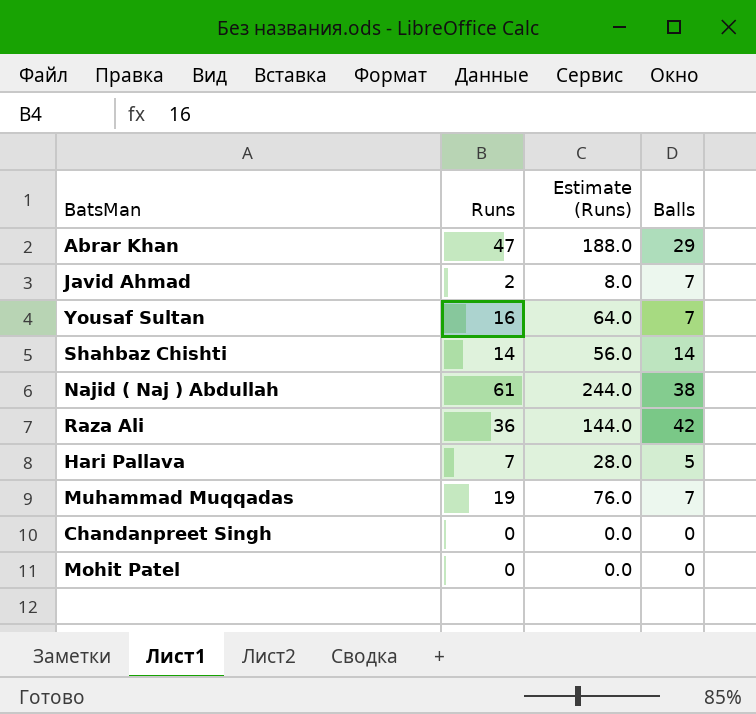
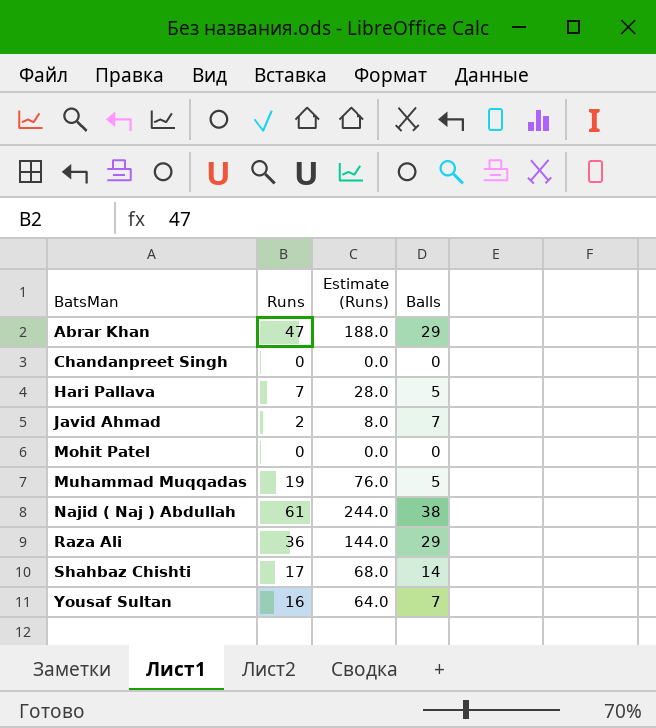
row order: none -> BatsMan ascending
Muhammad Muqqadas | Balls: 7 -> 5
Raza Ali | Balls: 42 -> 29
Shahbaz Chishti | Runs: 14 -> 17
Shahbaz Chishti | Estimate (Runs): 56.0 -> 68.0

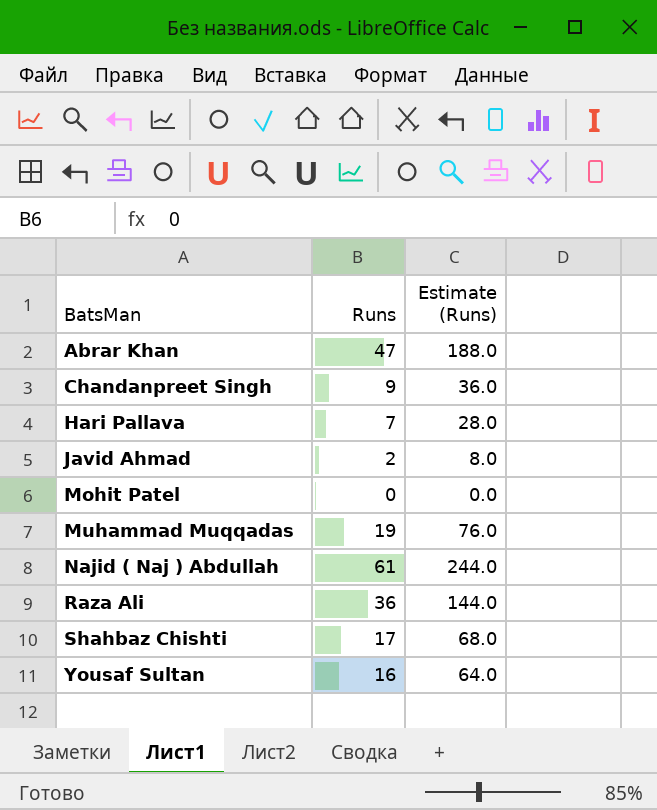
column Balls | position: 4 -> none
Chandanpreet Singh | Runs: 0 -> 9
Chandanpreet Singh | Estimate (Runs): 0.0 -> 36.0

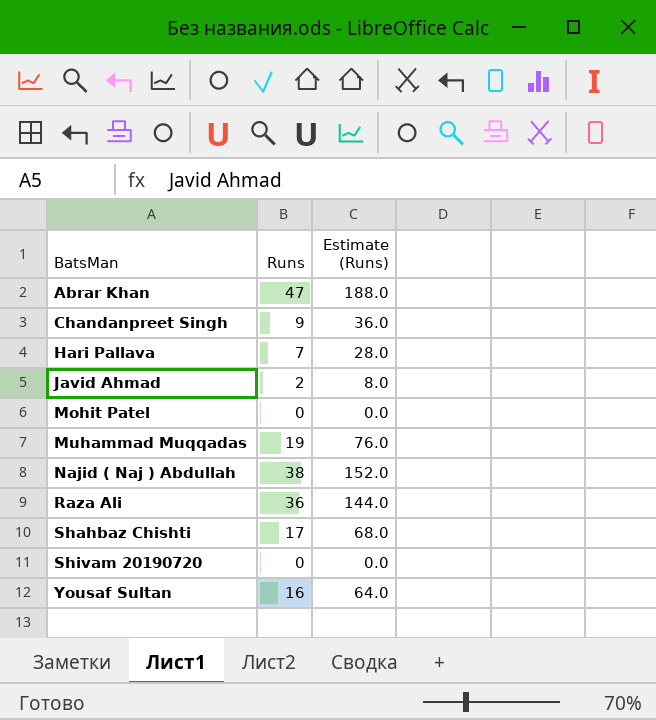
Najid ( Naj ) Abdullah | Runs: 61 -> 38
Najid ( Naj ) Abdullah | Estimate (Runs): 244.0 -> 152.0
row Shivam 20190720: none -> 0 | 0.0

